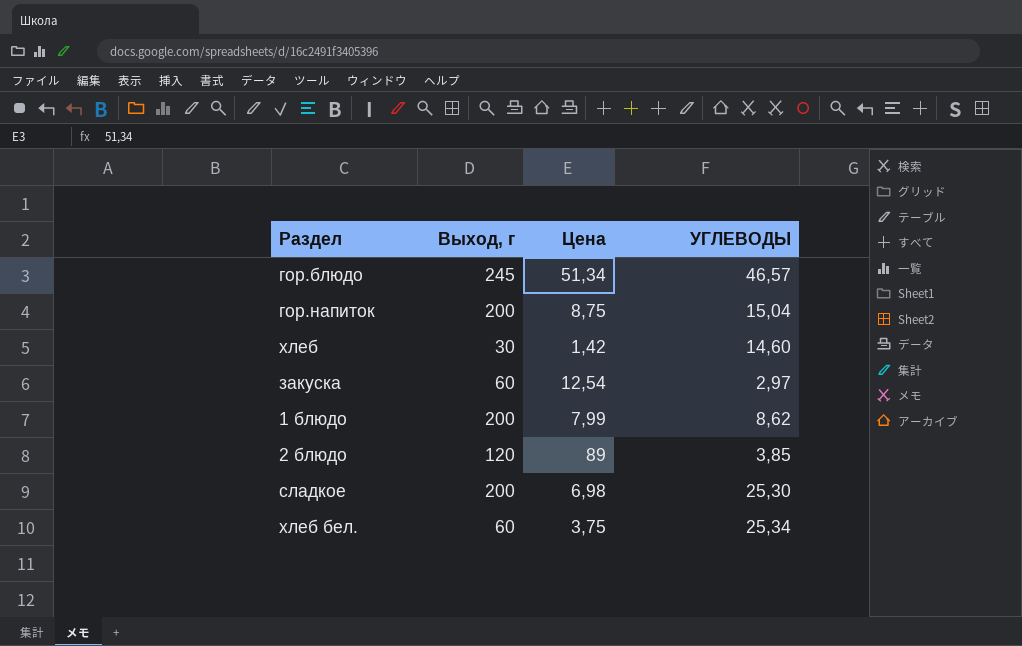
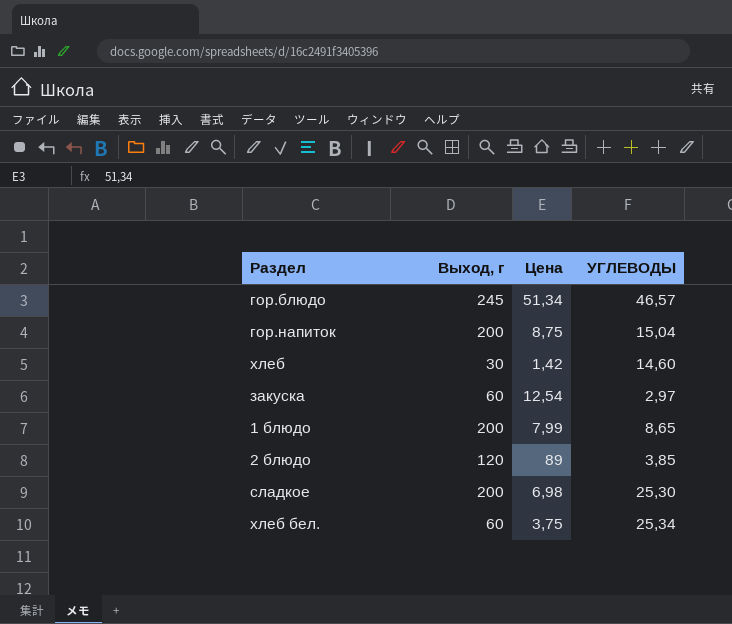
1 блюдо | УГЛЕВОДЫ: 8,62 -> 8,65

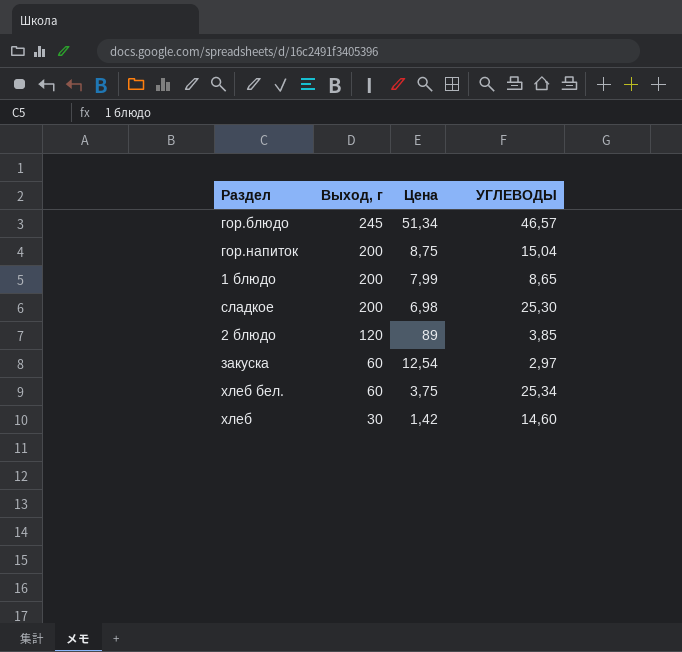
row order: none -> Выход, г descending

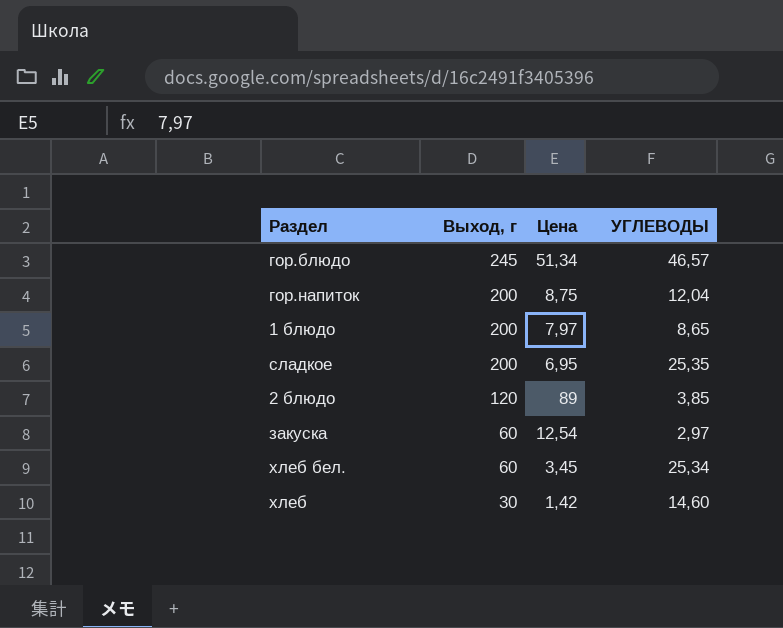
гор.напиток | УГЛЕВОДЫ: 15,04 -> 12,04
1 блюдо | Цена: 7,99 -> 7,97
сладкое | Цена: 6,98 -> 6,95
сладкое | УГЛЕВОДЫ: 25,30 -> 25,35
хлеб бел. | Цена: 3,75 -> 3,45

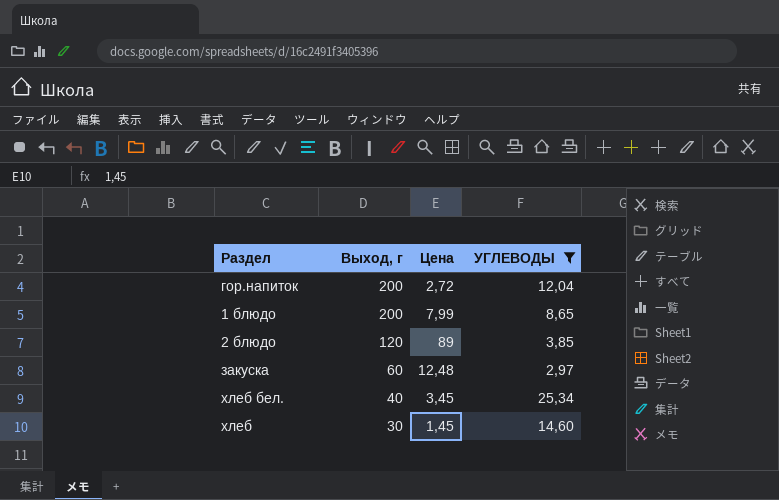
filter: none -> УГЛЕВОДЫ <= 25,34
гор.напиток | Цена: 8,75 -> 2,72
1 блюдо | Цена: 7,97 -> 7,99
закуска | Цена: 12,54 -> 12,48
хлеб бел. | Выход, г: 60 -> 40
хлеб | Цена: 1,42 -> 1,45

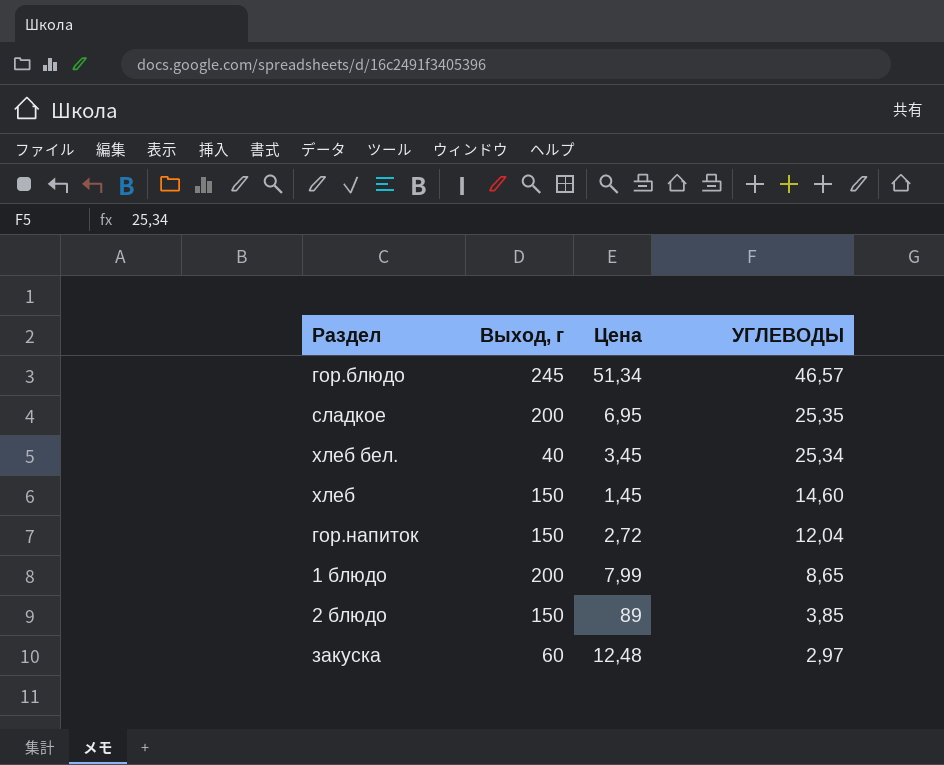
filter: УГЛЕВОДЫ <= 25,34 -> none
row order: Выход, г descending -> УГЛЕВОДЫ descending
хлеб | Выход, г: 30 -> 150
гор.напиток | Выход, г: 200 -> 150
2 блюдо | Выход, г: 120 -> 150

